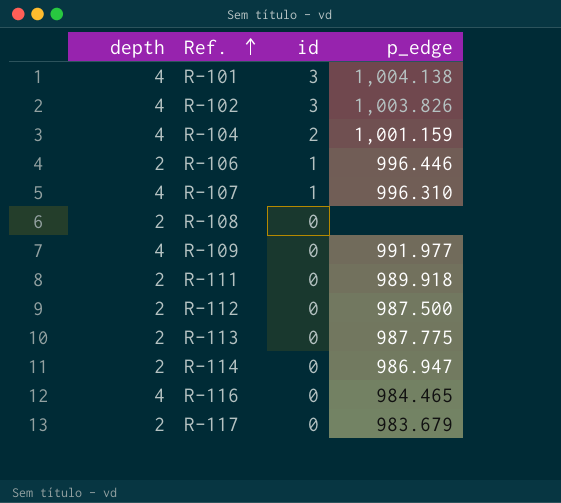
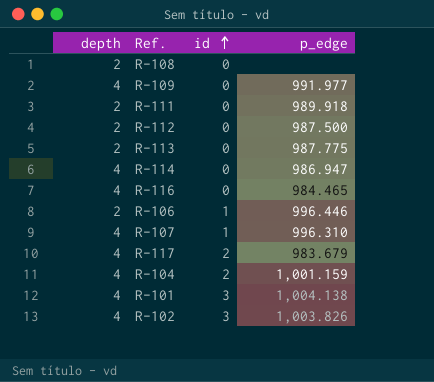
row order: Ref. ascending -> id ascending
R-114 | depth: 2 -> 4
R-117 | depth: 2 -> 4
R-117 | id: 0 -> 2

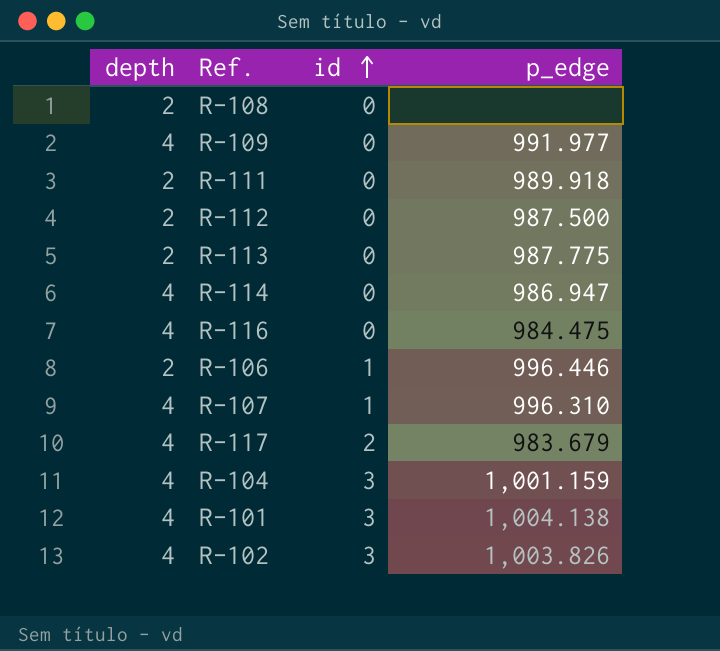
R-116 | p_edge: 984.465 -> 984.475
R-104 | id: 2 -> 3

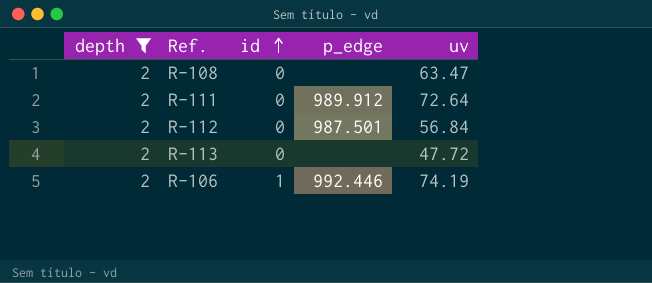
filter: none -> depth = 2
column uv | position: none -> 5
R-111 | p_edge: 989.918 -> 989.912
R-112 | p_edge: 987.500 -> 987.501
R-113 | p_edge: 987.775 -> none
R-106 | p_edge: 996.446 -> 992.446

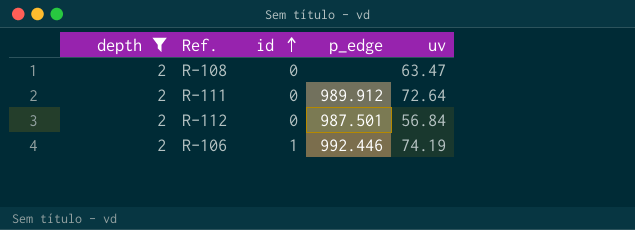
row R-113: 2 | 0 | none | 47.72 -> none

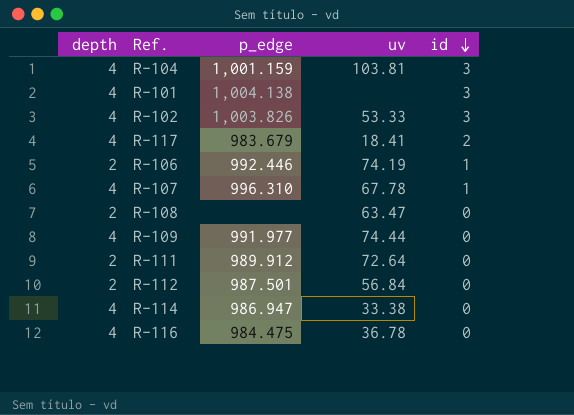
filter: depth = 2 -> none
row order: id ascending -> id descending
column id | position: 3 -> 5

